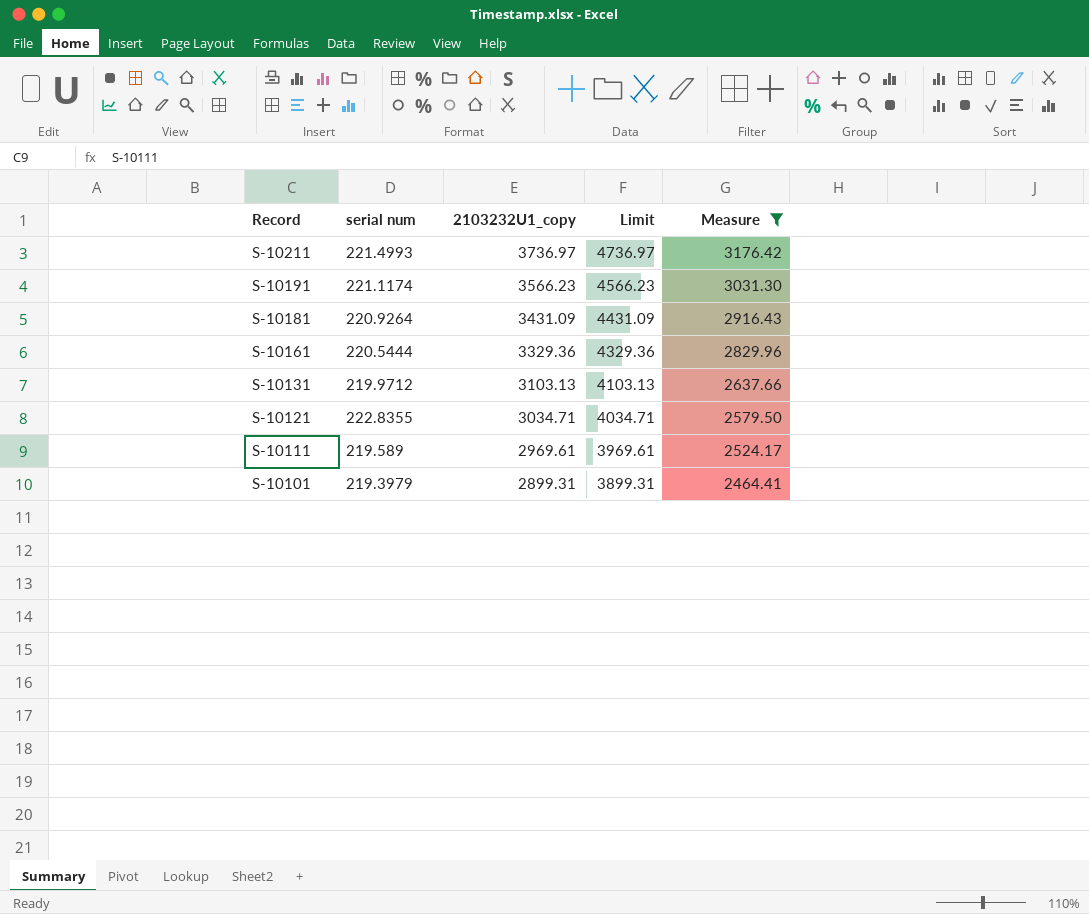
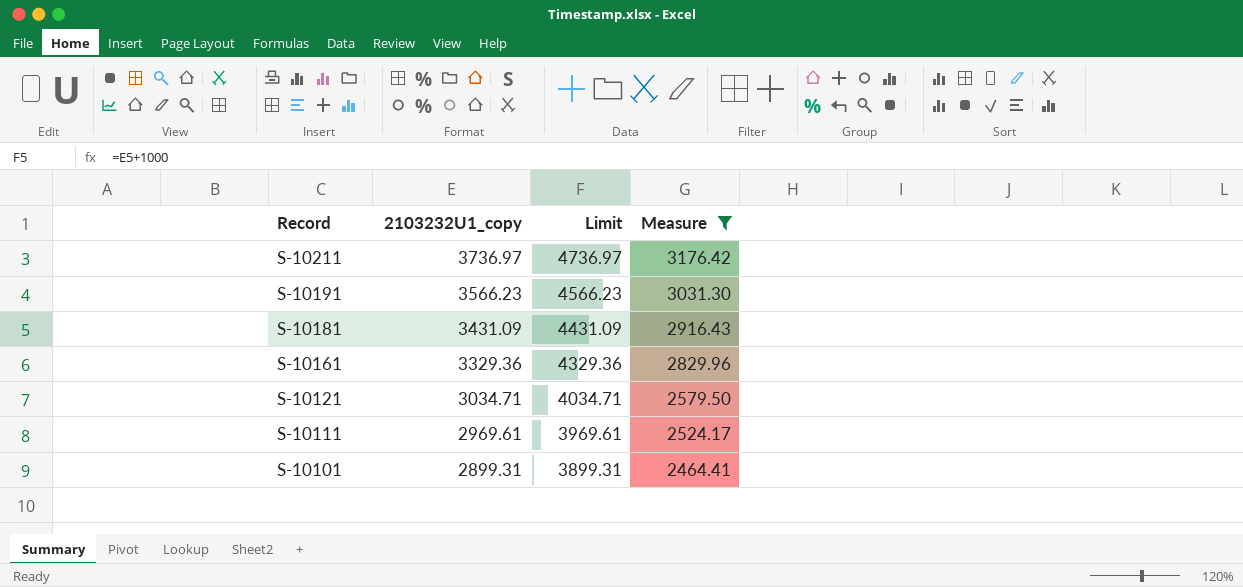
column serial num | position: 2 -> none
row S-10131: 219.9712 | 3103.13 | 4103.13 | 2637.66 -> none

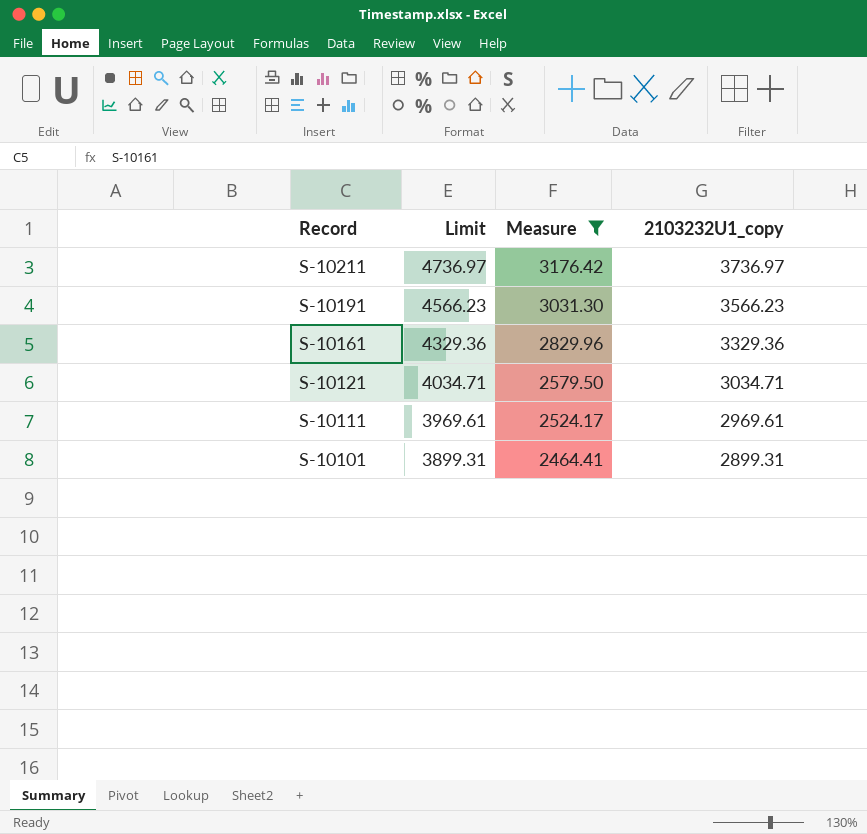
column 2103232U1_copy | position: 2 -> 4
row S-10181: 3431.09 | 4431.09 | 2916.43 -> none

